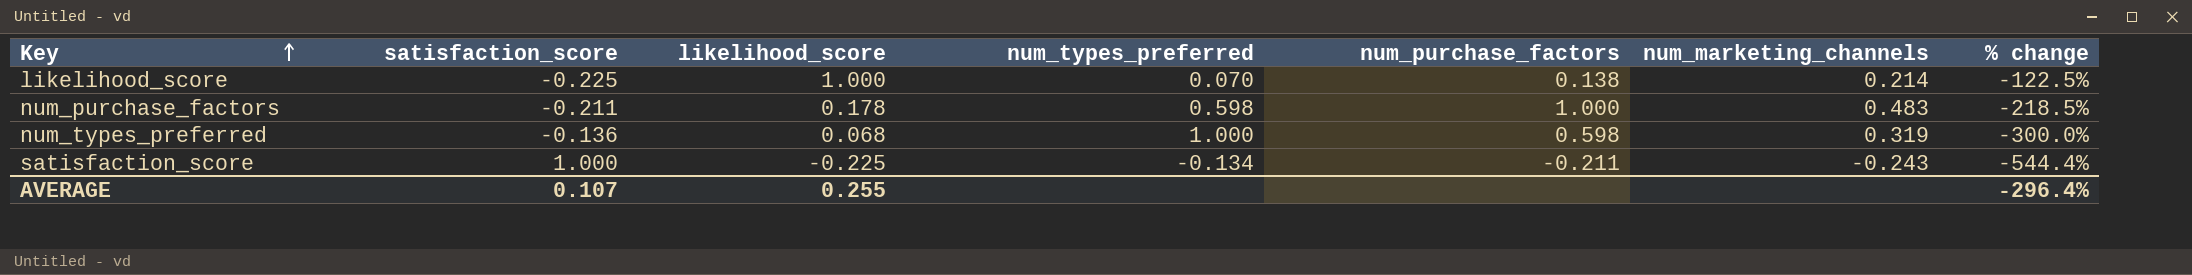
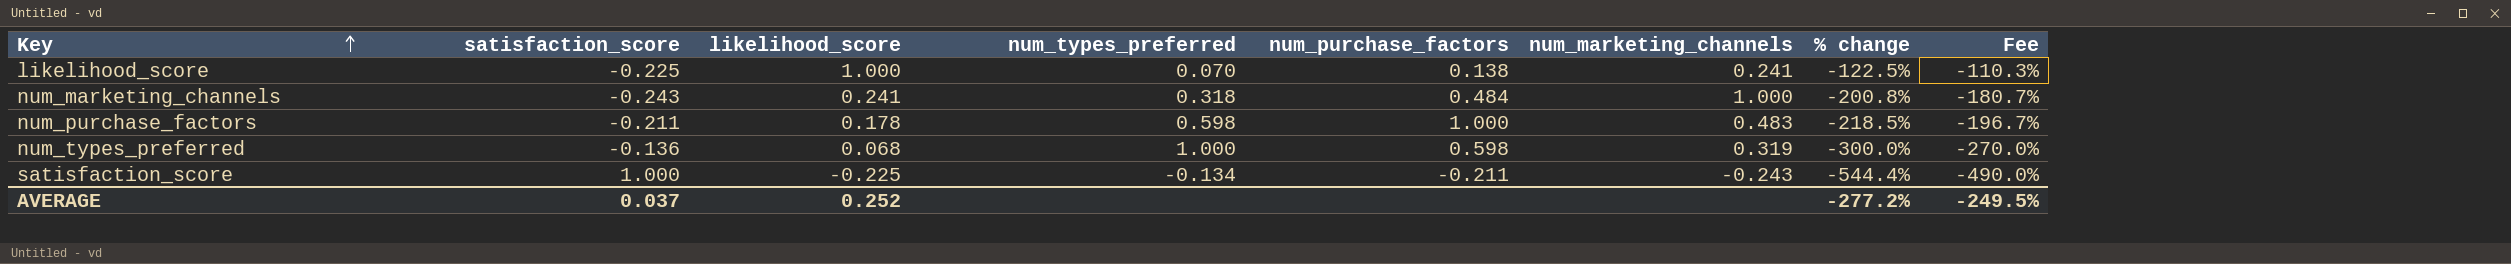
column Fee | formula: none -> [% change] * 0.9
likelihood_score | num_marketing_channels: 0.214 -> 0.241
row num_marketing_channels: none -> -0.243 | 0.241 | 0.318 | 0.484 | 1.000 | -200.8% | -180.7%
AVERAGE | satisfaction_score: 0.107 -> 0.037
AVERAGE | likelihood_score: 0.255 -> 0.252
AVERAGE | % change: -296.4% -> -277.2%

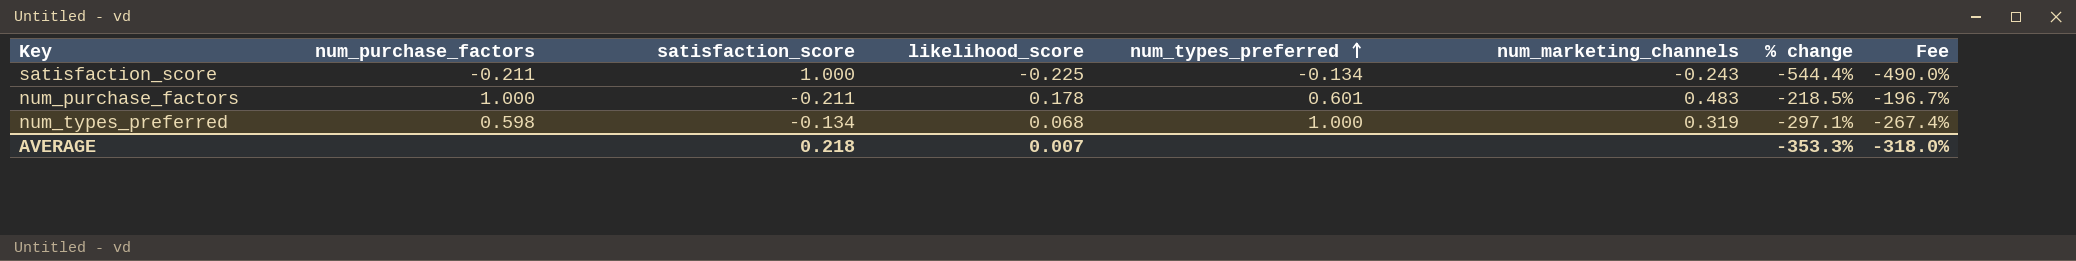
row order: Key ascending -> num_types_preferred ascending
column num_purchase_factors | position: 5 -> 2
row likelihood_score: -0.225 | 1.000 | 0.070 | 0.138 | 0.241 | -122.5% | -110.3% -> none
row num_marketing_channels: -0.243 | 0.241 | 0.318 | 0.484 | 1.000 | -200.8% | -180.7% -> none
num_purchase_factors | num_types_preferred: 0.598 -> 0.601
num_types_preferred | satisfaction_score: -0.136 -> -0.134
num_types_preferred | % change: -300.0% -> -297.1%
num_types_preferred | Fee: -270.0% -> -267.4%
AVERAGE | satisfaction_score: 0.037 -> 0.218
AVERAGE | likelihood_score: 0.252 -> 0.007
AVERAGE | % change: -277.2% -> -353.3%
AVERAGE | Fee: -249.5% -> -318.0%

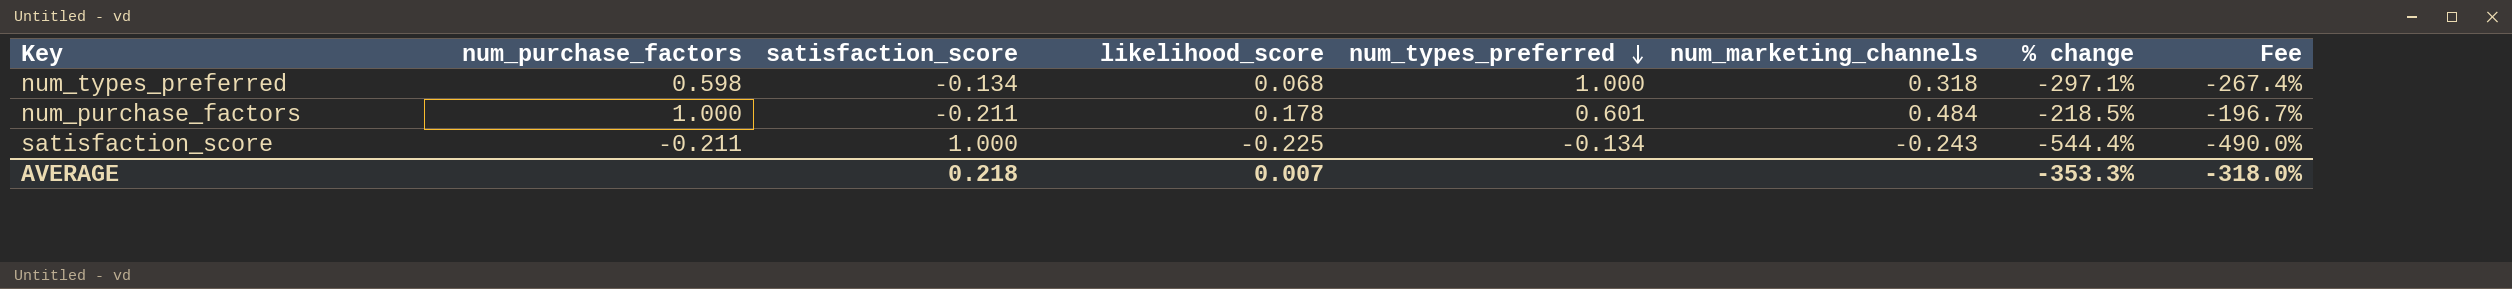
row order: num_types_preferred ascending -> num_types_preferred descending
num_types_preferred | num_marketing_channels: 0.319 -> 0.318
num_purchase_factors | num_marketing_channels: 0.483 -> 0.484

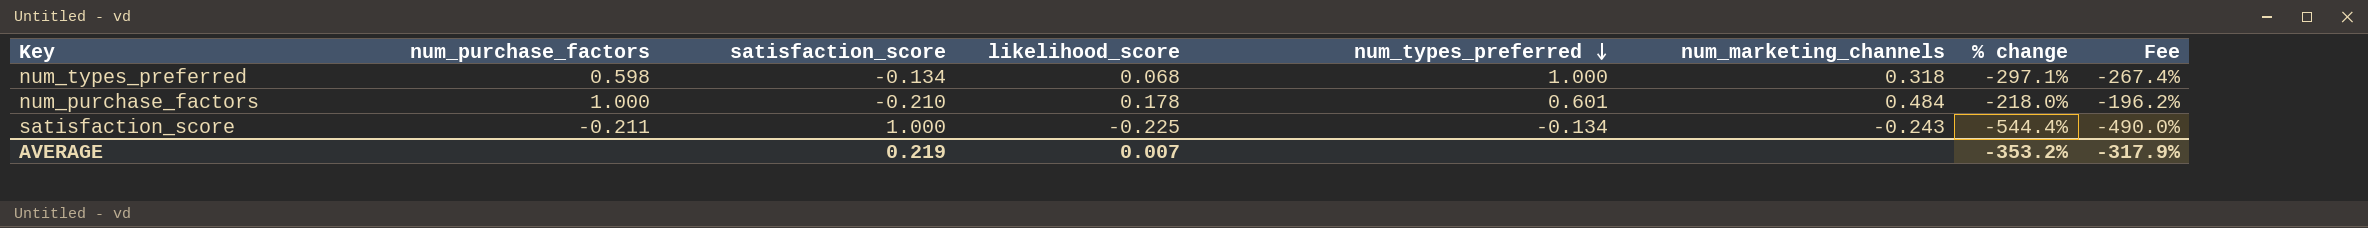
num_purchase_factors | satisfaction_score: -0.211 -> -0.210
num_purchase_factors | % change: -218.5% -> -218.0%
num_purchase_factors | Fee: -196.7% -> -196.2%
AVERAGE | satisfaction_score: 0.218 -> 0.219
AVERAGE | % change: -353.3% -> -353.2%
AVERAGE | Fee: -318.0% -> -317.9%

